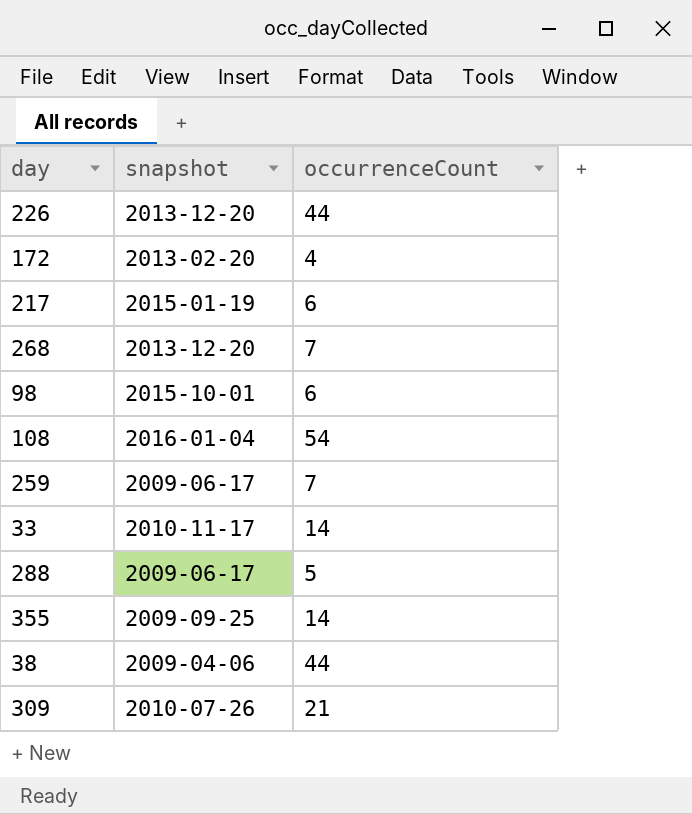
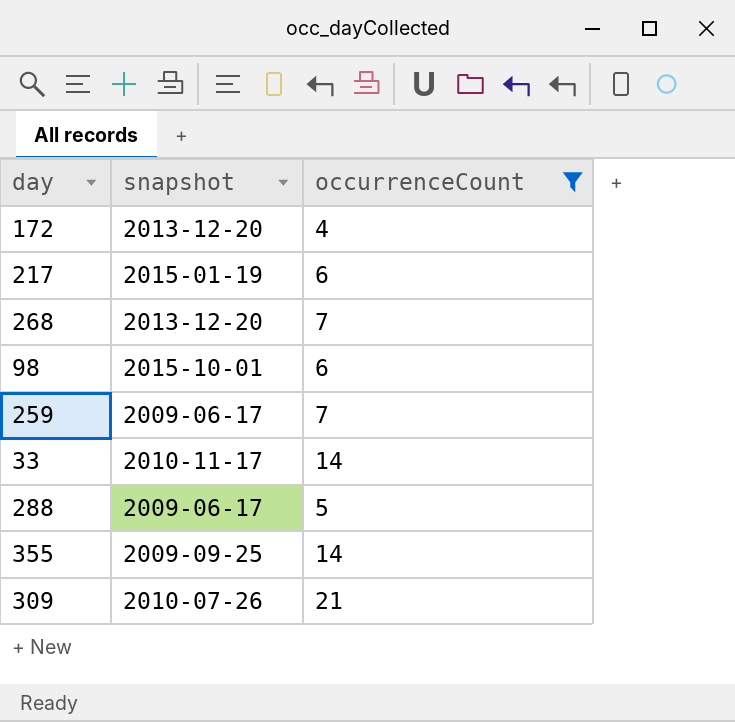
filter: none -> occurrenceCount <= 21
172 | snapshot: 2013-02-20 -> 2013-12-20

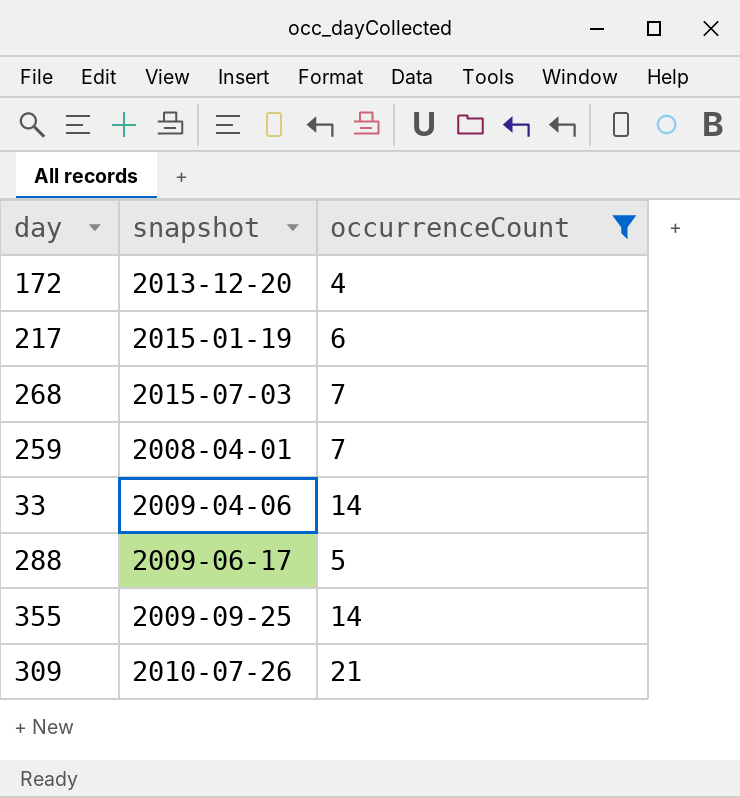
row 98: 2015-10-01 | 6 -> none
268 | snapshot: 2013-12-20 -> 2015-07-03
259 | snapshot: 2009-06-17 -> 2008-04-01
33 | snapshot: 2010-11-17 -> 2009-04-06

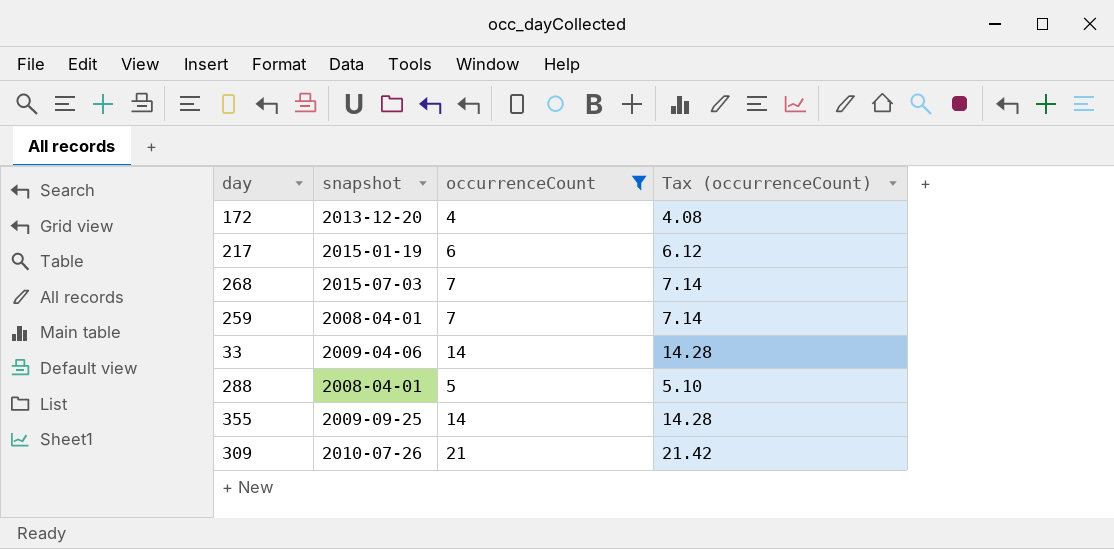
column Tax (occurrenceCount) | formula: none -> [occurrenceCount] * 1.02
288 | snapshot: 2009-06-17 -> 2008-04-01

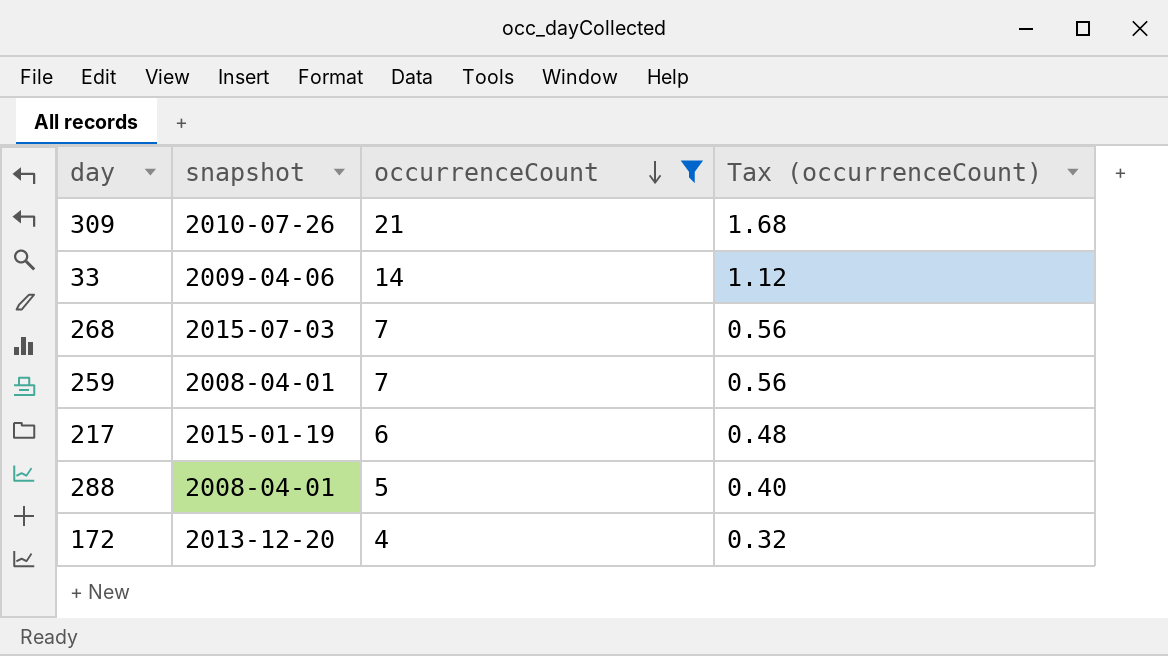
row order: none -> occurrenceCount descending
column Tax (occurrenceCount) | formula: [occurrenceCount] * 1.02 -> [occurrenceCount] * 0.08
row 355: 2009-09-25 | 14 | 14.28 -> none

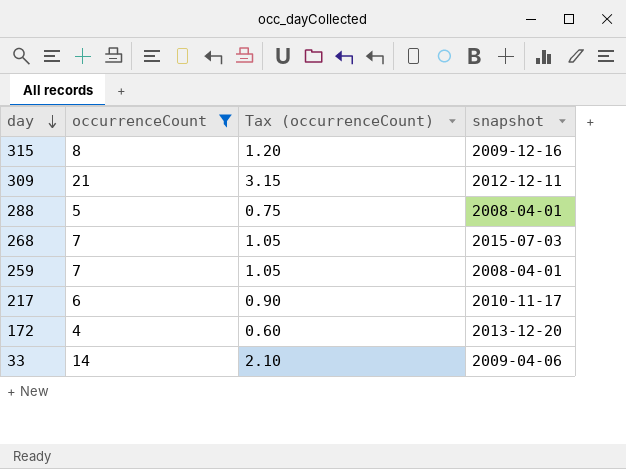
row order: occurrenceCount descending -> day descending
column Tax (occurrenceCount) | formula: [occurrenceCount] * 0.08 -> [occurrenceCount] * 0.15
column snapshot | position: 2 -> 4
row 315: none -> 8 | 1.20 | 2009-12-16
309 | snapshot: 2010-07-26 -> 2012-12-11
217 | snapshot: 2015-01-19 -> 2010-11-17

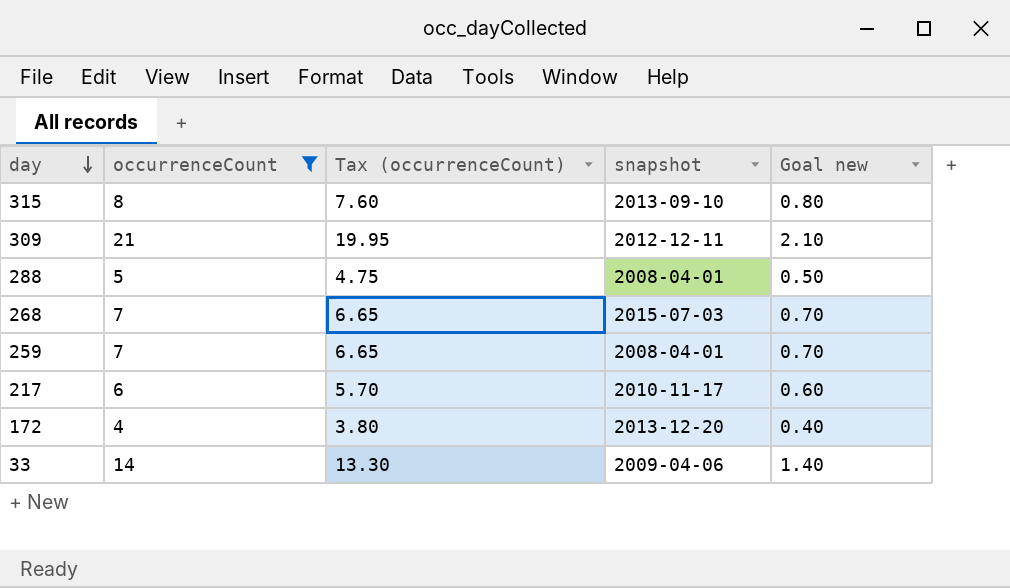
column Tax (occurrenceCount) | formula: [occurrenceCount] * 0.15 -> [occurrenceCount] * 0.95
column Goal new | formula: none -> [occurrenceCount] * 0.1
315 | snapshot: 2009-12-16 -> 2013-09-10

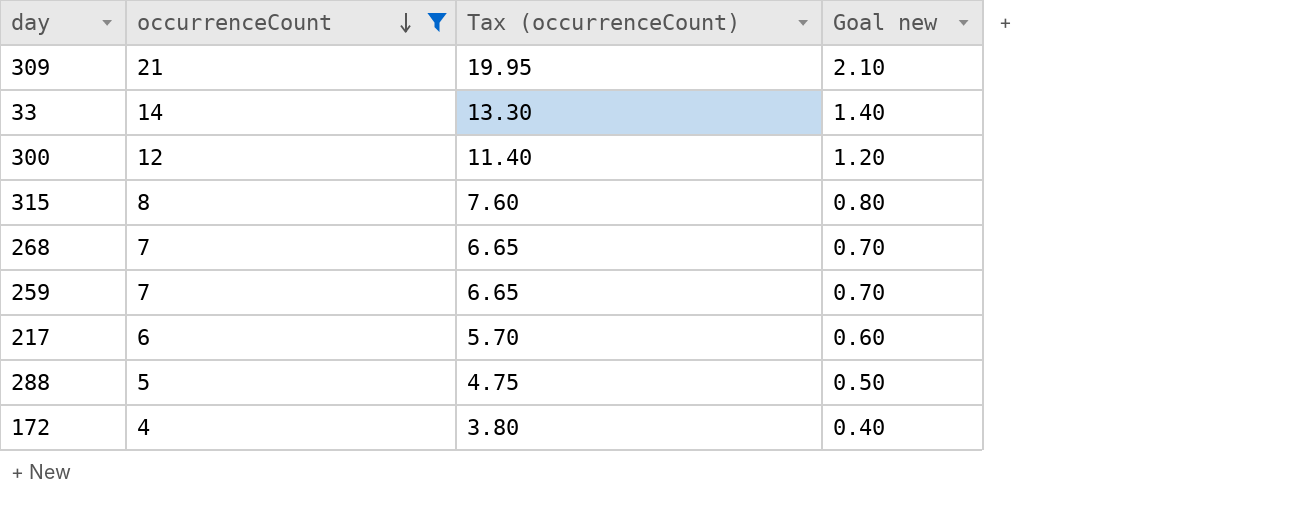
row order: day descending -> occurrenceCount descending
column snapshot | position: 4 -> none
row 300: none -> 12 | 11.40 | 1.20

